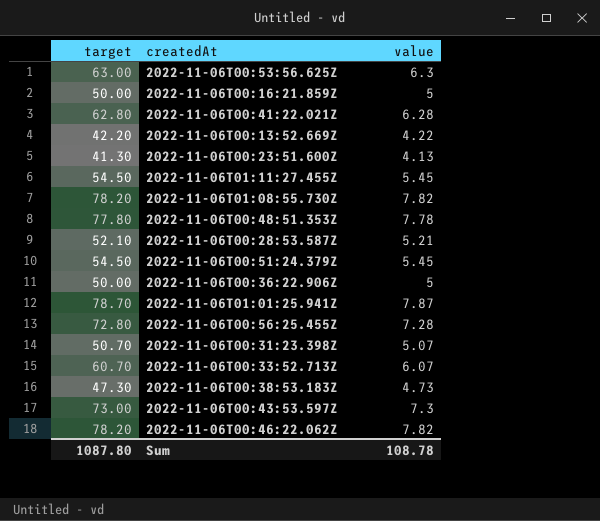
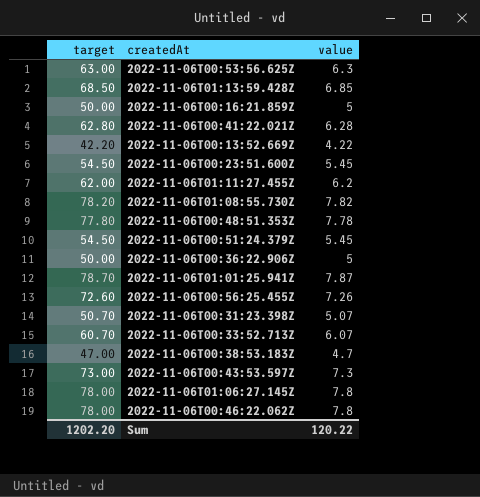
row 2022-11-06T00:28:53.587Z: 52.10 | 5.21 -> none
row 2022-11-06T01:13:59.428Z: none -> 68.50 | 6.85
2022-11-06T00:23:51.600Z | target: 41.30 -> 54.50
2022-11-06T00:23:51.600Z | value: 4.13 -> 5.45
2022-11-06T01:11:27.455Z | target: 54.50 -> 62.00
2022-11-06T01:11:27.455Z | value: 5.45 -> 6.2
2022-11-06T00:56:25.455Z | target: 72.80 -> 72.60
2022-11-06T00:56:25.455Z | value: 7.28 -> 7.26
2022-11-06T00:38:53.183Z | target: 47.30 -> 47.00
2022-11-06T00:38:53.183Z | value: 4.73 -> 4.7
row 2022-11-06T01:06:27.145Z: none -> 78.00 | 7.8
2022-11-06T00:46:22.062Z | target: 78.20 -> 78.00
2022-11-06T00:46:22.062Z | value: 7.82 -> 7.8
Sum | target: 1087.80 -> 1202.20
Sum | value: 108.78 -> 120.22

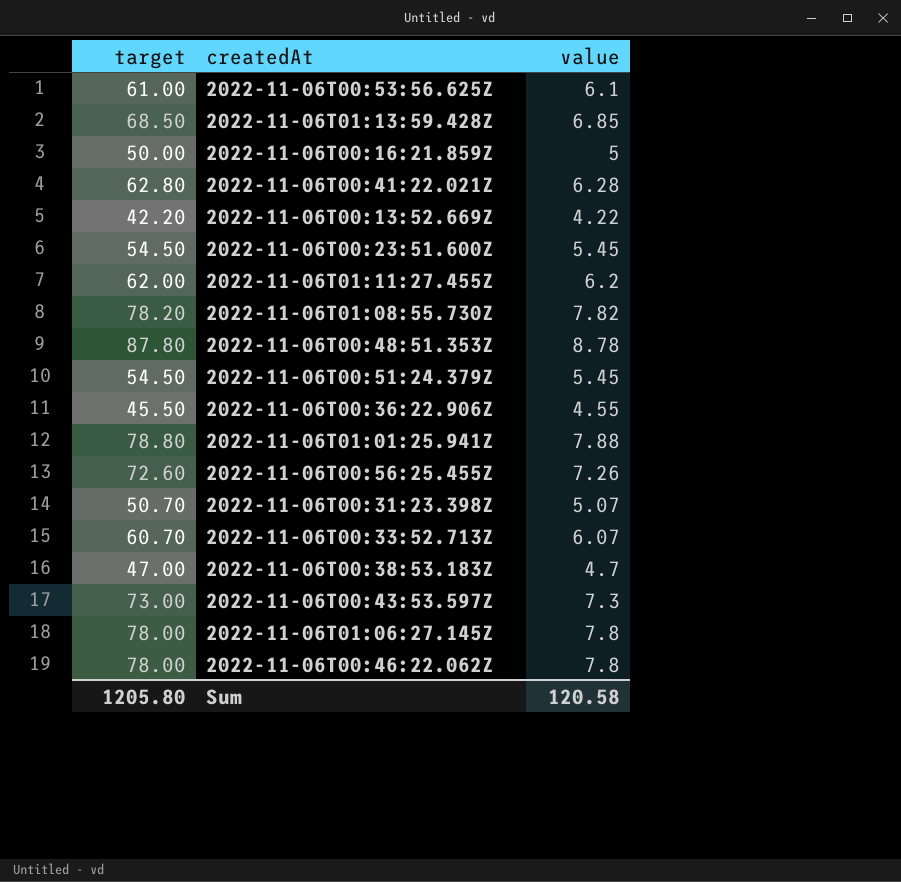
2022-11-06T00:53:56.625Z | target: 63.00 -> 61.00
2022-11-06T00:53:56.625Z | value: 6.3 -> 6.1
2022-11-06T00:48:51.353Z | target: 77.80 -> 87.80
2022-11-06T00:48:51.353Z | value: 7.78 -> 8.78
2022-11-06T00:36:22.906Z | target: 50.00 -> 45.50
2022-11-06T00:36:22.906Z | value: 5 -> 4.55
2022-11-06T01:01:25.941Z | target: 78.70 -> 78.80
2022-11-06T01:01:25.941Z | value: 7.87 -> 7.88
Sum | target: 1202.20 -> 1205.80
Sum | value: 120.22 -> 120.58

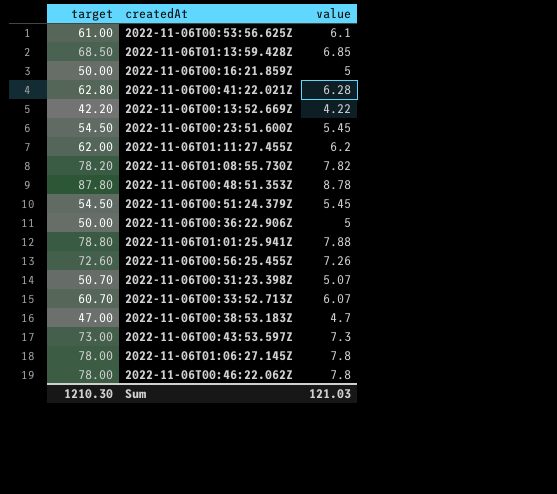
2022-11-06T00:36:22.906Z | target: 45.50 -> 50.00
2022-11-06T00:36:22.906Z | value: 4.55 -> 5
Sum | target: 1205.80 -> 1210.30
Sum | value: 120.58 -> 121.03

